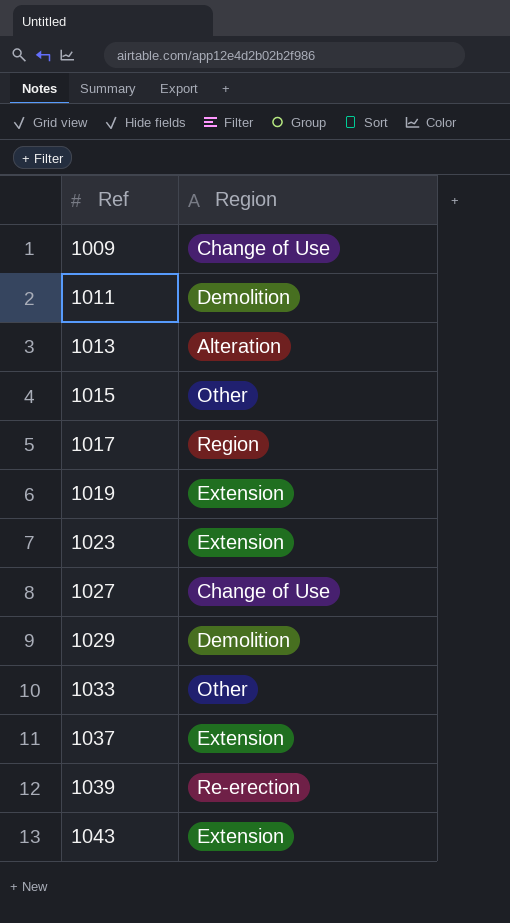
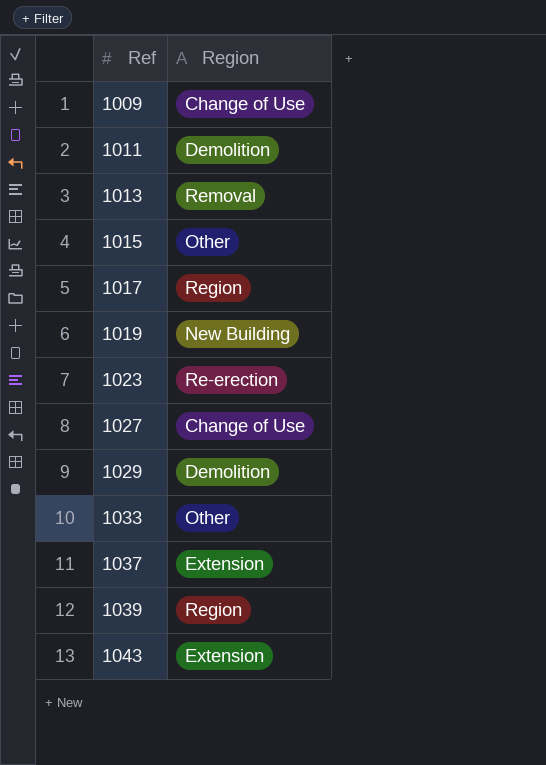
1013 | Region: Alteration -> Removal
1019 | Region: Extension -> New Building
1023 | Region: Extension -> Re-erection
1039 | Region: Re-erection -> Region

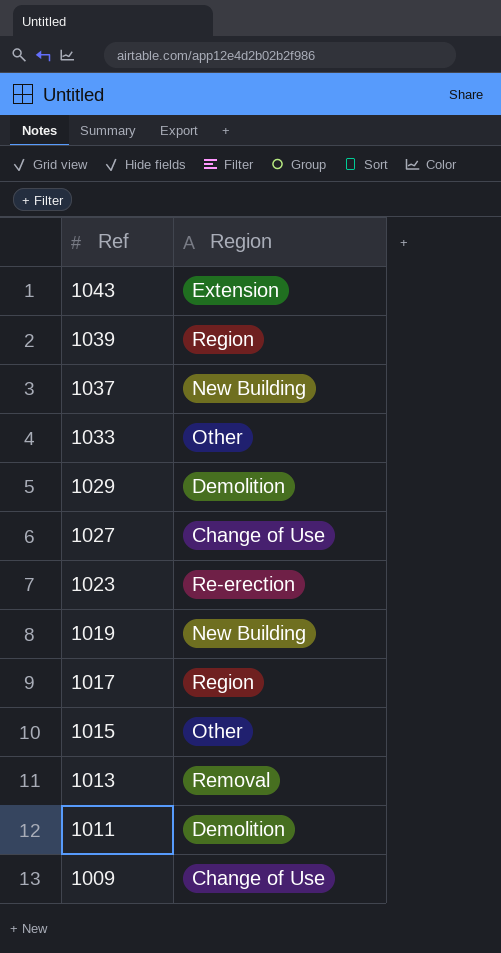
row order: Ref ascending -> Ref descending
1037 | Region: Extension -> New Building

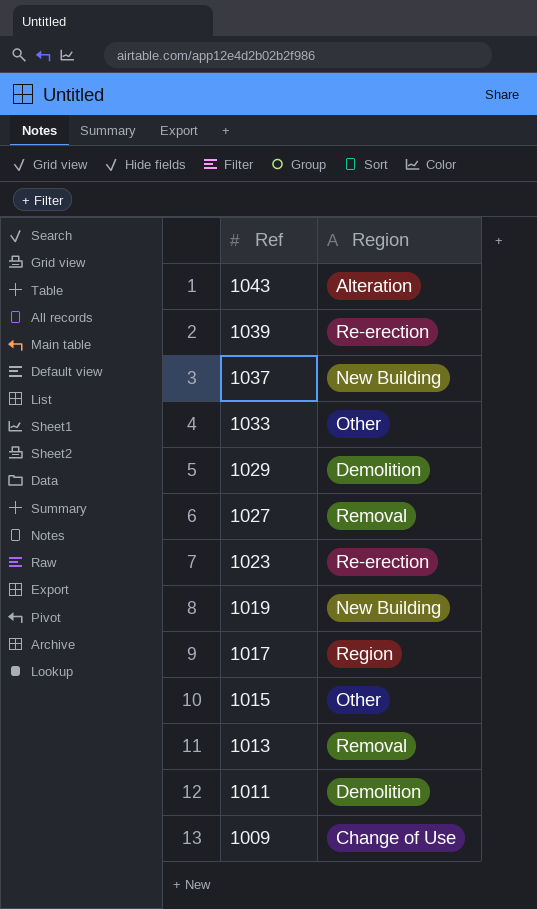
1043 | Region: Extension -> Alteration
1039 | Region: Region -> Re-erection
1027 | Region: Change of Use -> Removal

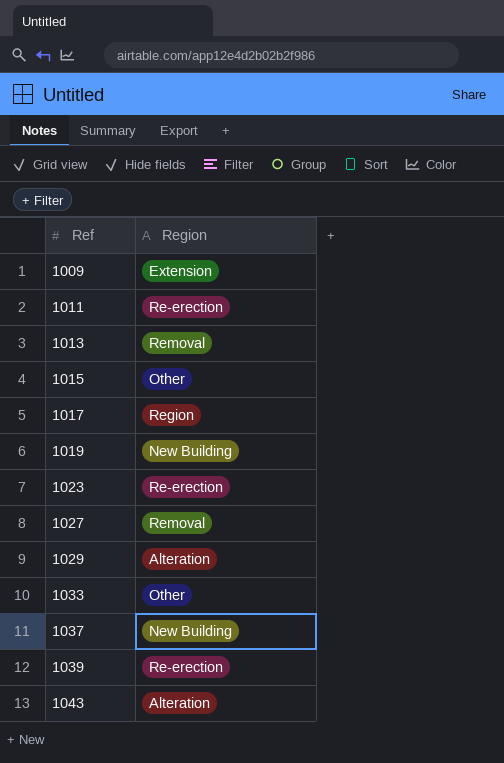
row order: Ref descending -> Ref ascending
1009 | Region: Change of Use -> Extension
1011 | Region: Demolition -> Re-erection
1029 | Region: Demolition -> Alteration

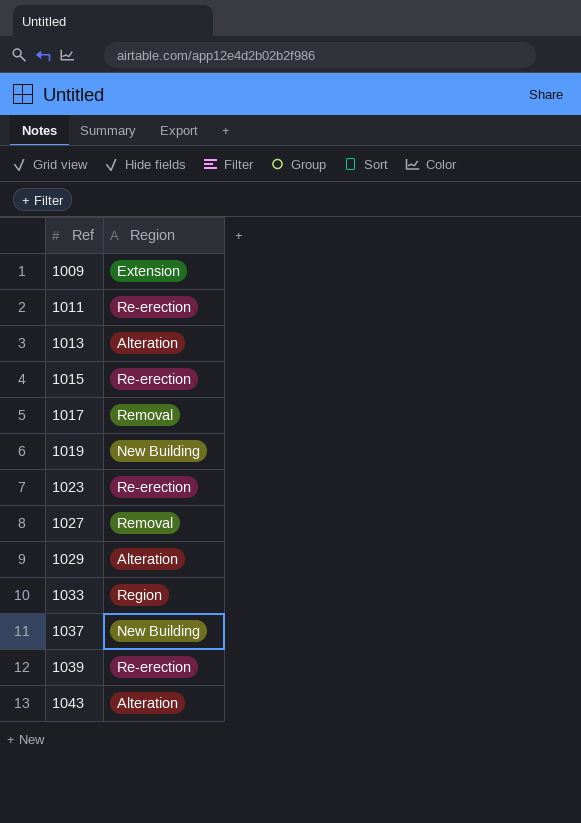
1013 | Region: Removal -> Alteration
1015 | Region: Other -> Re-erection
1017 | Region: Region -> Removal
1033 | Region: Other -> Region

